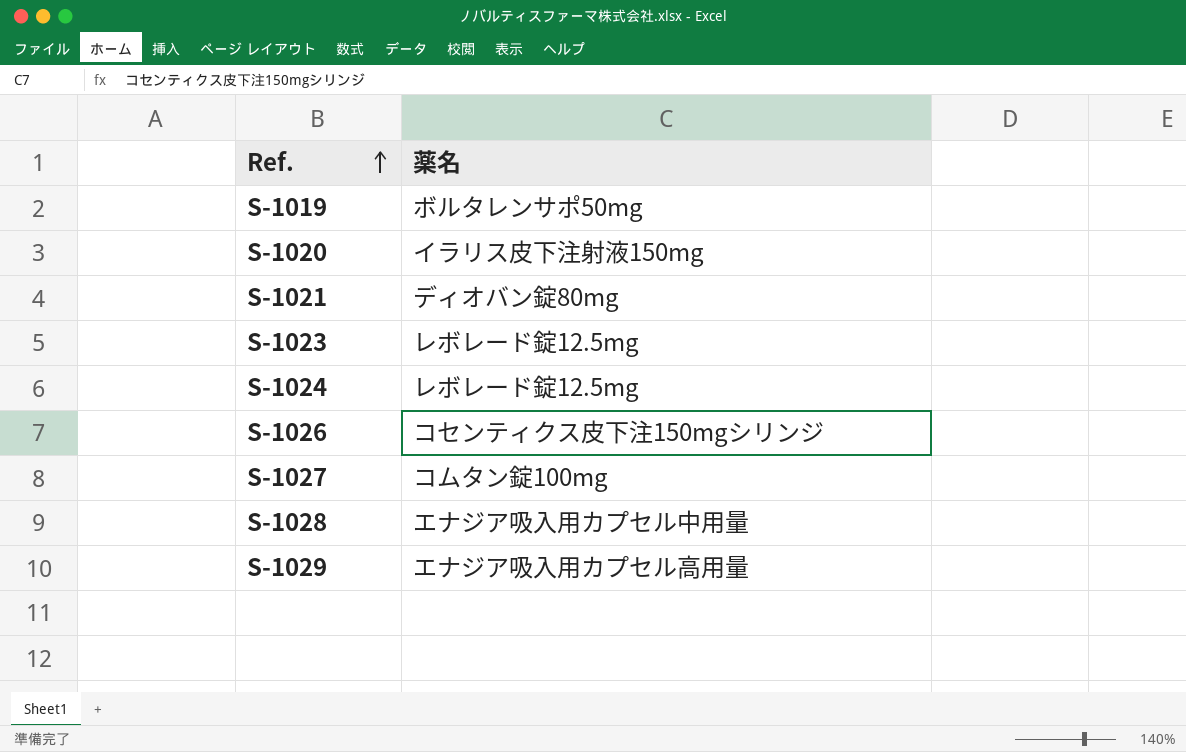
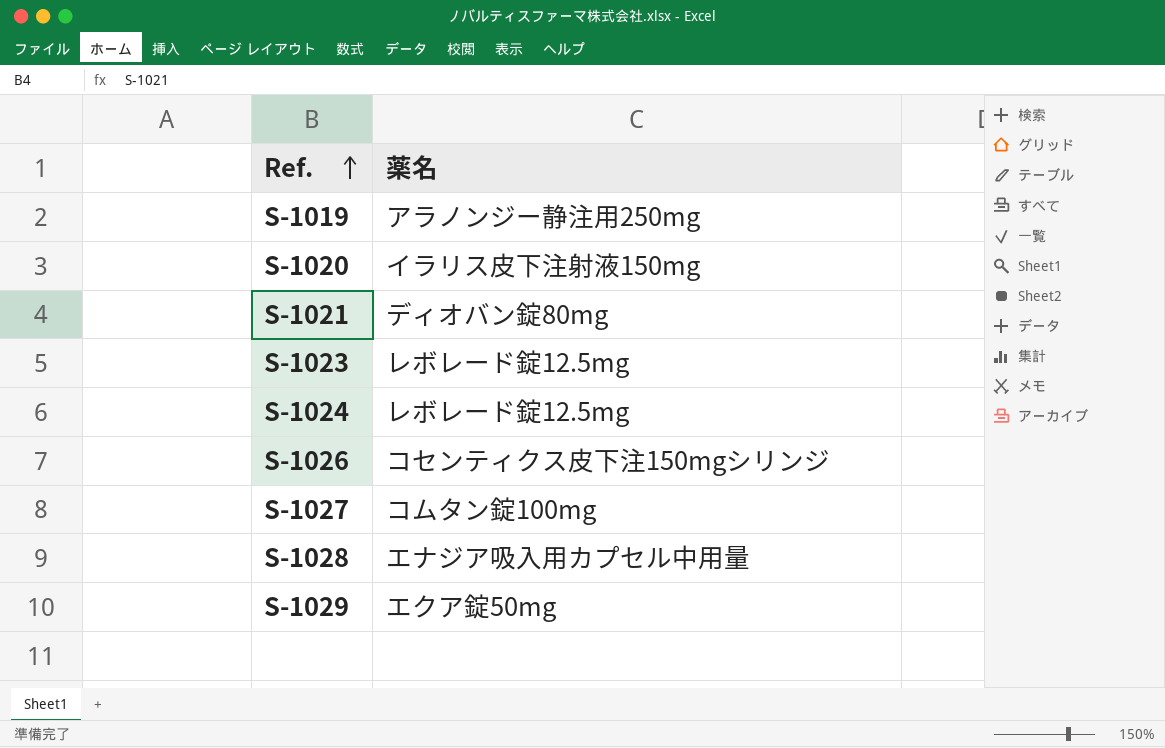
S-1019 | 薬名: ボルタレンサポ50mg -> アラノンジー静注用250mg
S-1029 | 薬名: エナジア吸入用カプセル高用量 -> エクア錠50mg

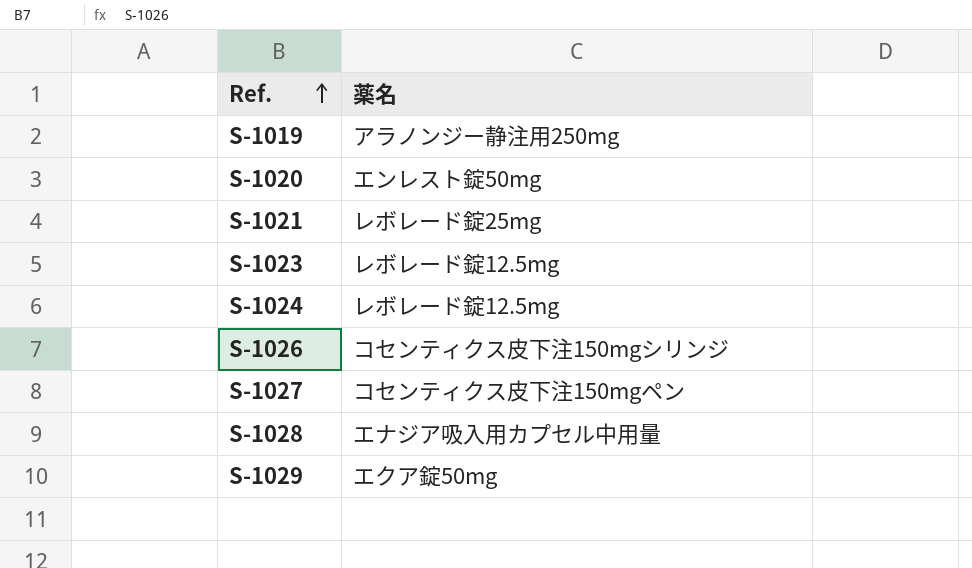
S-1020 | 薬名: イラリス皮下注射液150mg -> エンレスト錠50mg
S-1021 | 薬名: ディオバン錠80mg -> レボレード錠25mg
S-1027 | 薬名: コムタン錠100mg -> コセンティクス皮下注150mgペン

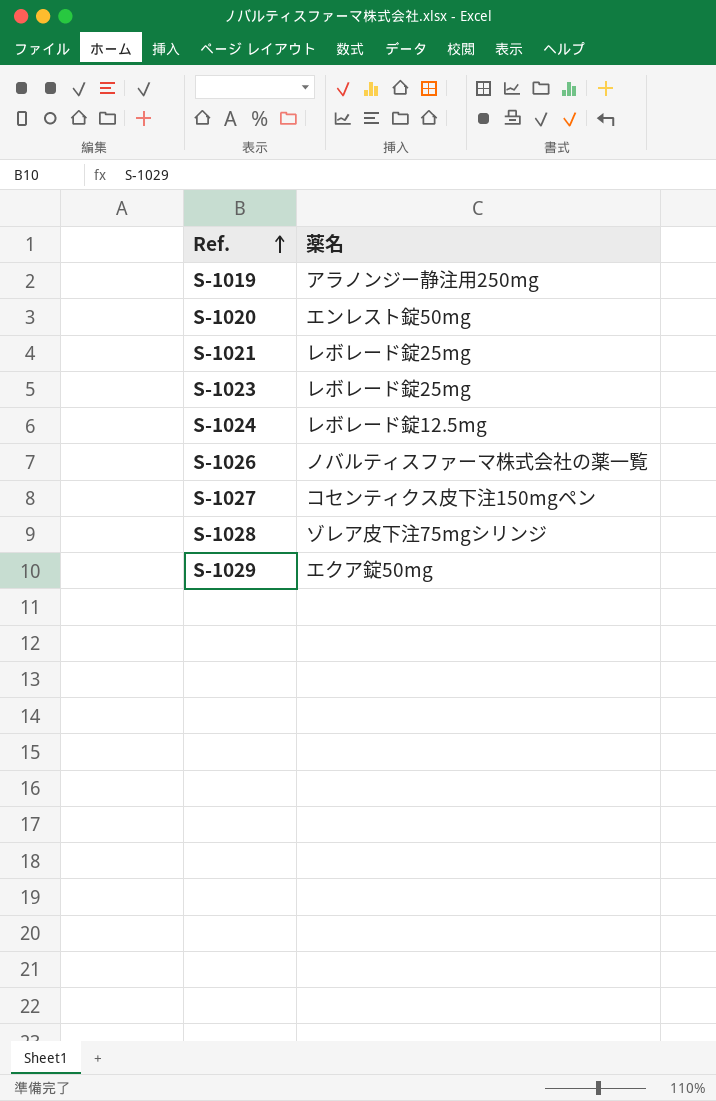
S-1023 | 薬名: レボレード錠12.5mg -> レボレード錠25mg
S-1026 | 薬名: コセンティクス皮下注150mgシリンジ -> ノバルティスファーマ株式会社の薬一覧
S-1028 | 薬名: エナジア吸入用カプセル中用量 -> ゾレア皮下注75mgシリンジ

